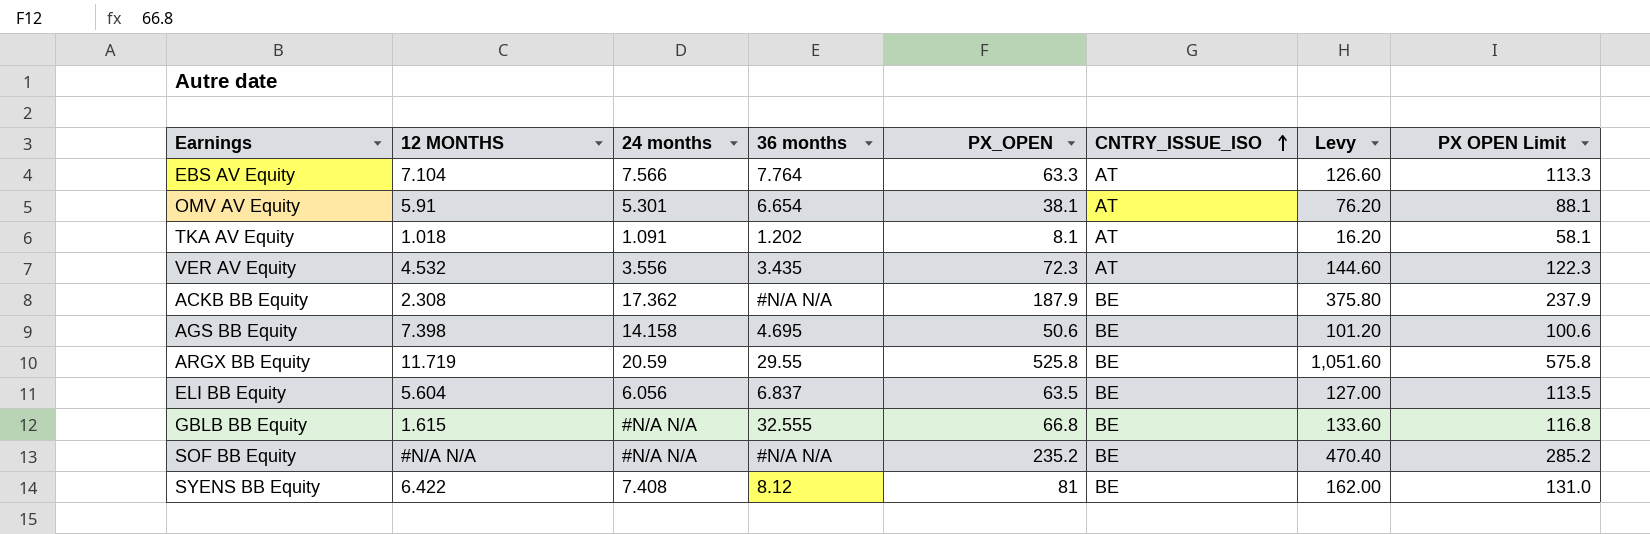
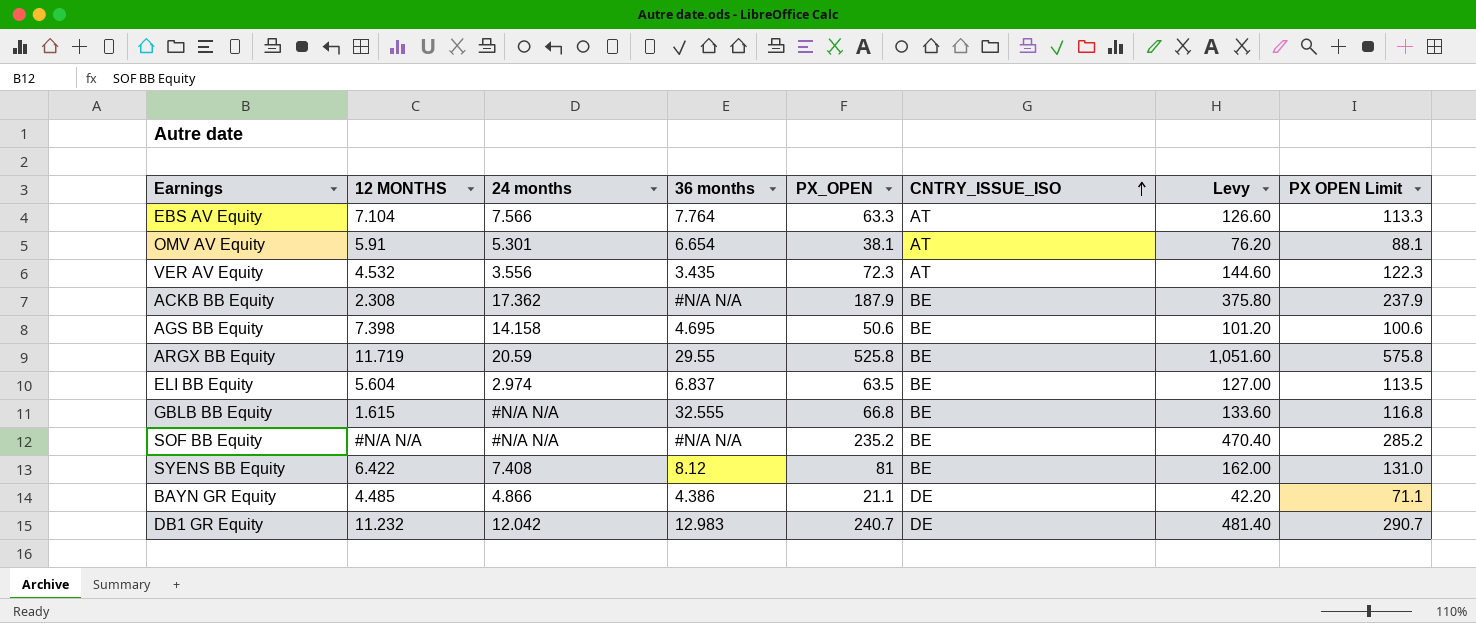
row TKA AV Equity: 1.018 | 1.091 | 1.202 | 8.1 | AT | 16.20 | 58.1 -> none
ELI BB Equity | 24 months: 6.056 -> 2.974
row BAYN GR Equity: none -> 4.485 | 4.866 | 4.386 | 21.1 | DE | 42.20 | 71.1
row DB1 GR Equity: none -> 11.232 | 12.042 | 12.983 | 240.7 | DE | 481.40 | 290.7

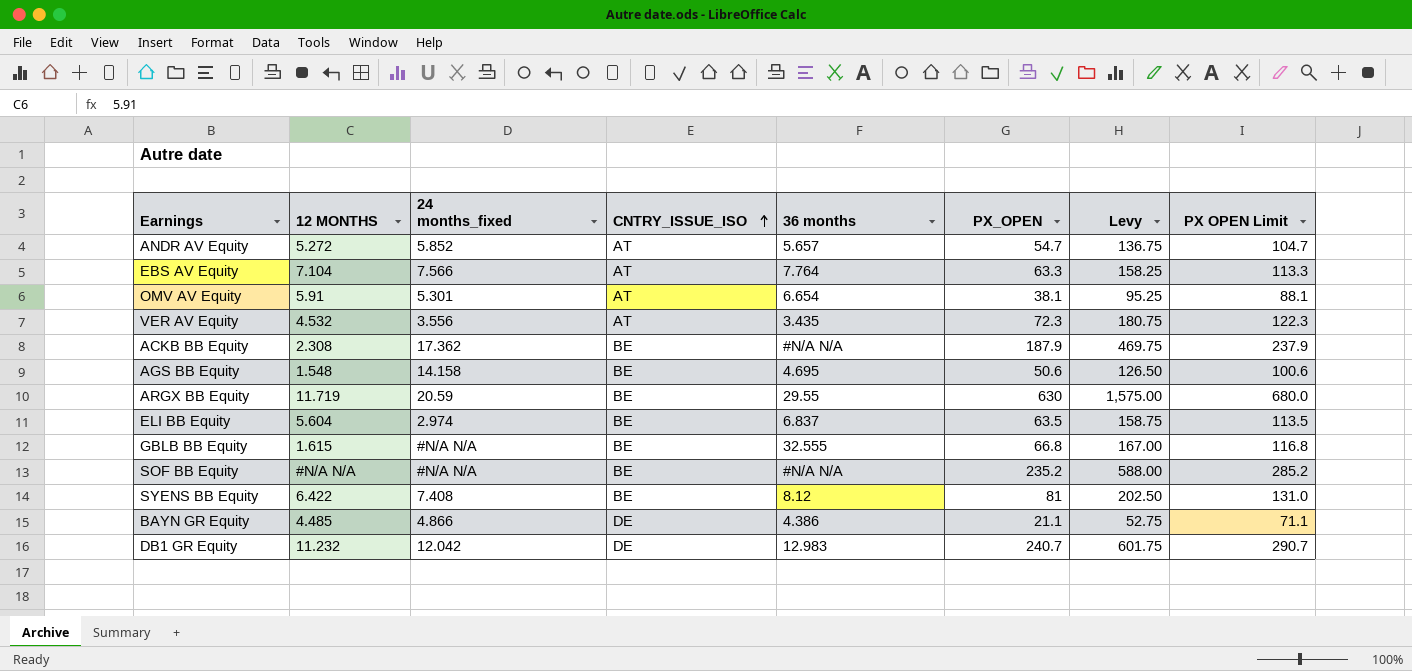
column name: 24 months -> 24 months_fixed
column CNTRY_ISSUE_ISO | position: 6 -> 4
column Levy | formula: [PX_OPEN] * 2 -> [PX_OPEN] * 2.5
row ANDR AV Equity: none -> 5.272 | 5.852 | AT | 5.657 | 54.7 | 136.75 | 104.7
AGS BB Equity | 12 MONTHS: 7.398 -> 1.548
ARGX BB Equity | PX_OPEN: 525.8 -> 630
ARGX BB Equity | PX OPEN Limit: 575.8 -> 680.0

